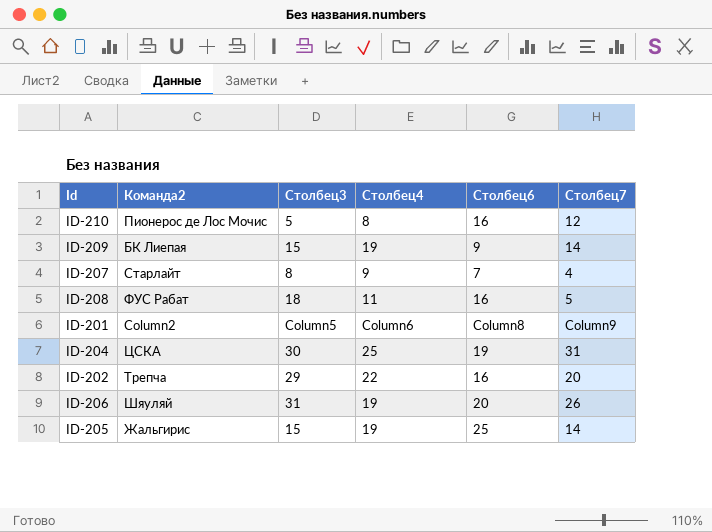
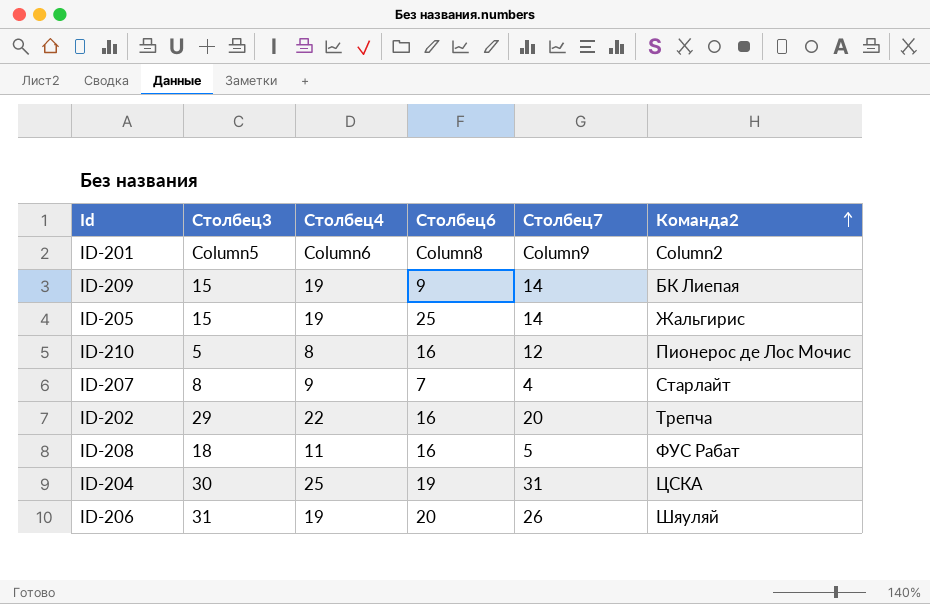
row order: none -> Команда2 ascending
column Команда2 | position: 2 -> 6

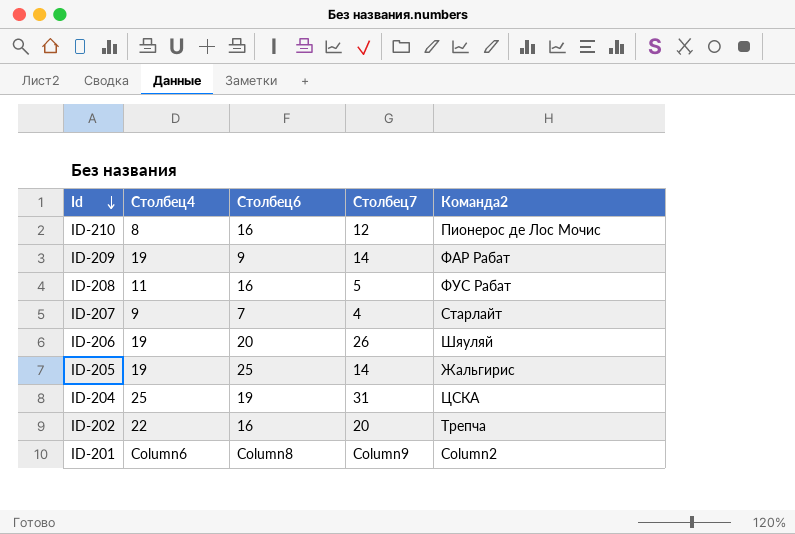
row order: Команда2 ascending -> Id descending
column Столбец3 | position: 2 -> none
ID-209 | Команда2: БК Лиепая -> ФАР Рабат

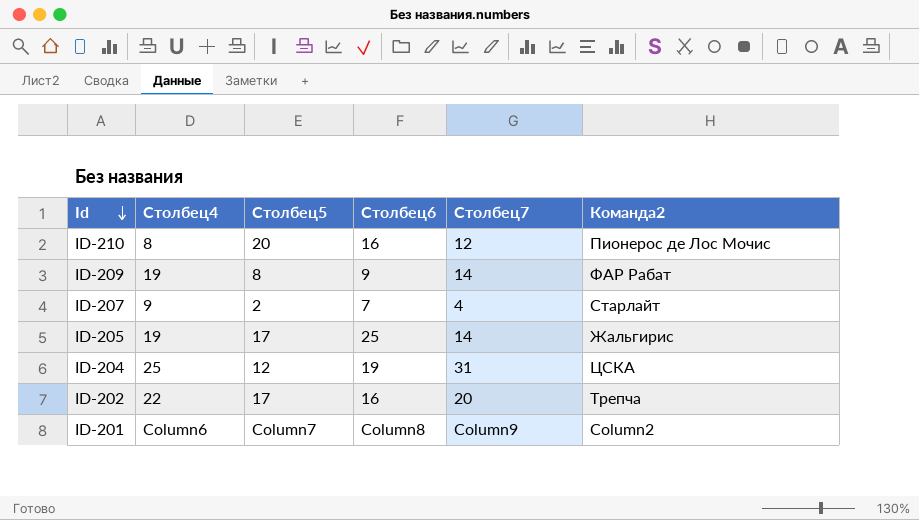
column Столбец5 | position: none -> 3
row ID-208: 11 | 16 | 5 | ФУС Рабат -> none
row ID-206: 19 | 20 | 26 | Шяуляй -> none

